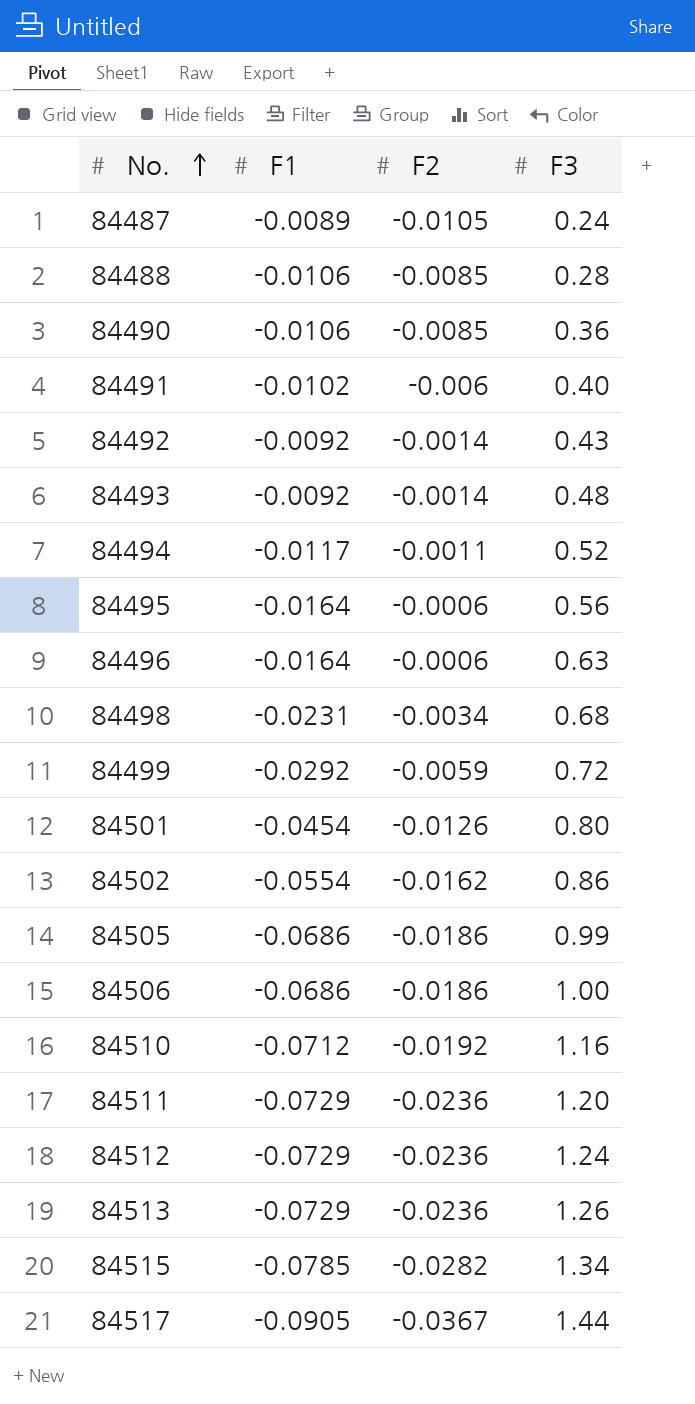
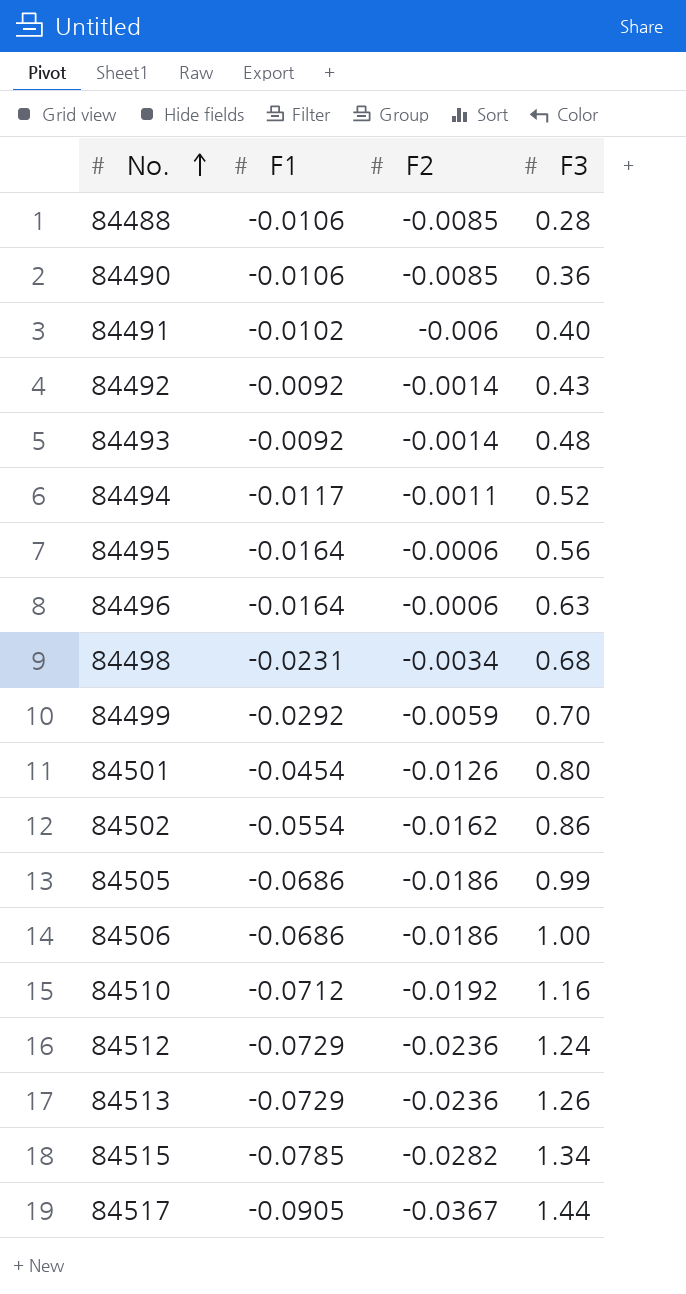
row 84487: -0.0089 | -0.0105 | 0.24 -> none
row 84511: -0.0729 | -0.0236 | 1.20 -> none
84499 | F3: 0.72 -> 0.70

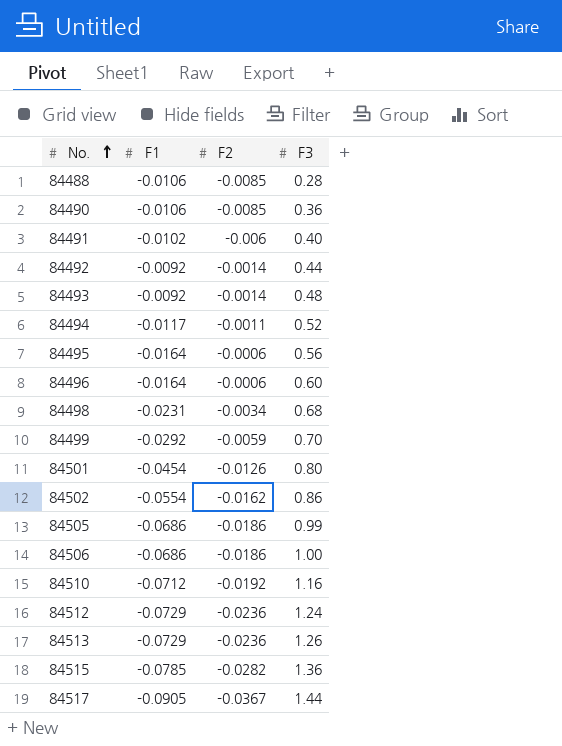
84492 | F3: 0.43 -> 0.44
84496 | F3: 0.63 -> 0.60
84515 | F3: 1.34 -> 1.36

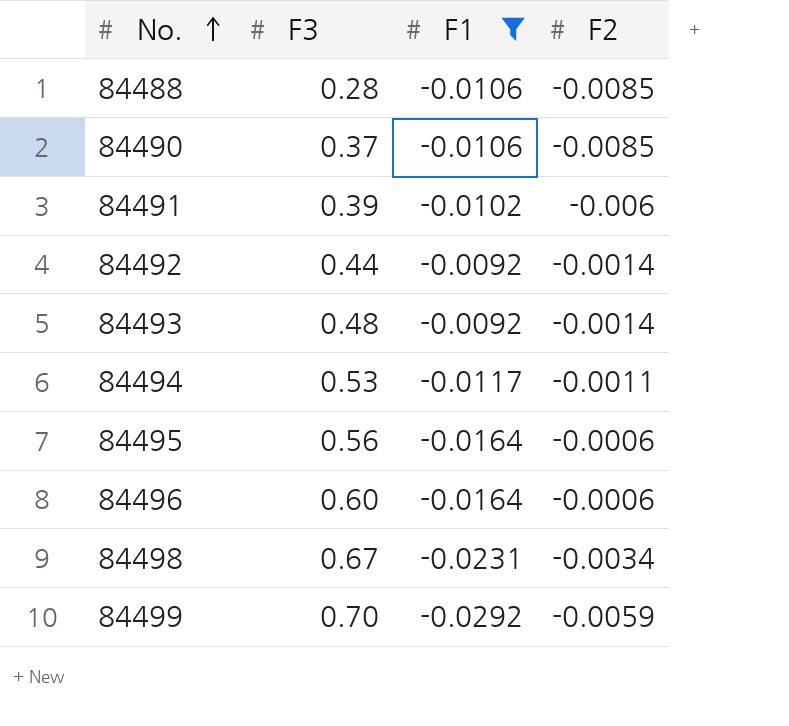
filter: none -> F1 >= -0.0292
column F3 | position: 4 -> 2
84490 | F3: 0.36 -> 0.37
84491 | F3: 0.40 -> 0.39
84494 | F3: 0.52 -> 0.53
84498 | F3: 0.68 -> 0.67

